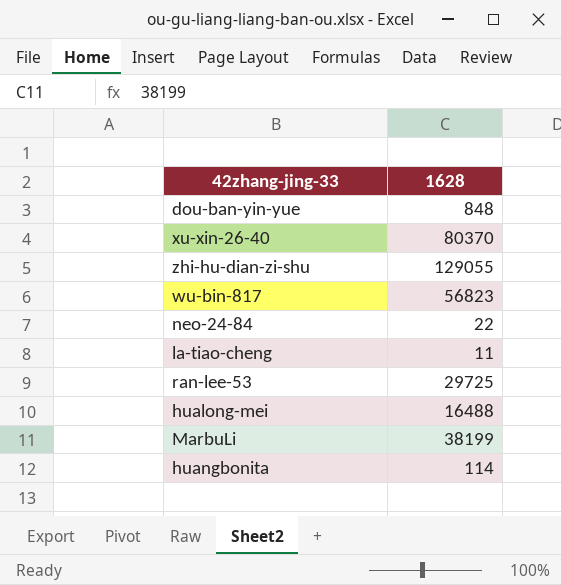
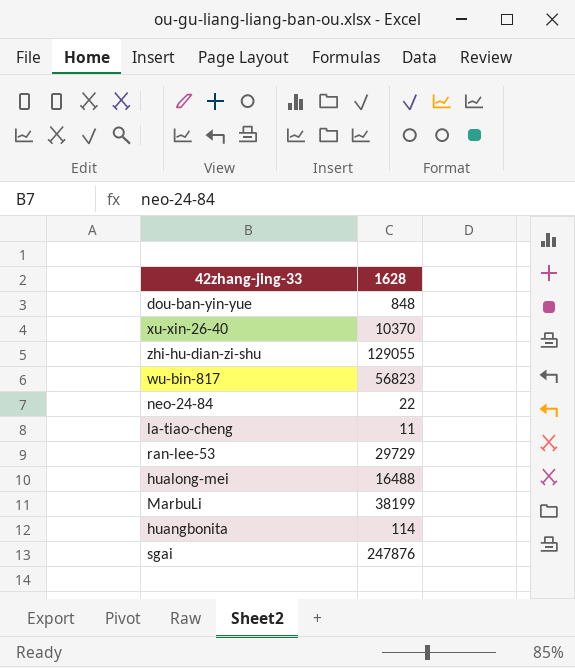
xu-xin-26-40 | 1628: 80370 -> 10370
ran-lee-53 | 1628: 29725 -> 29729
row sgai: none -> 247876

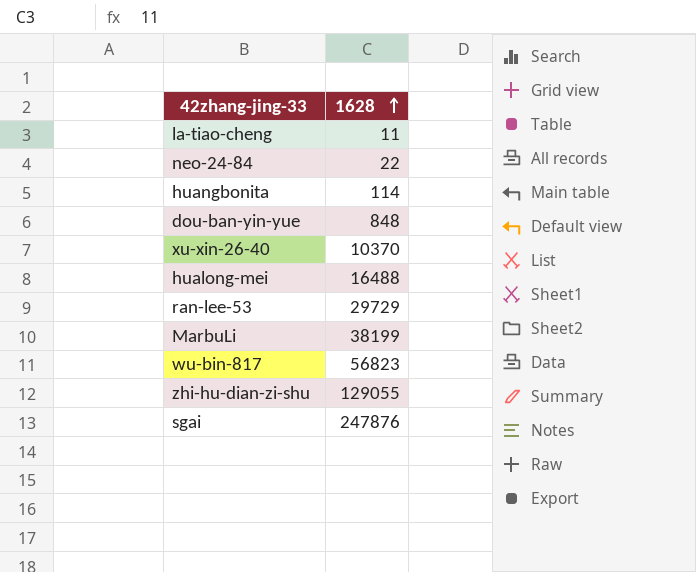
row order: none -> 1628 ascending

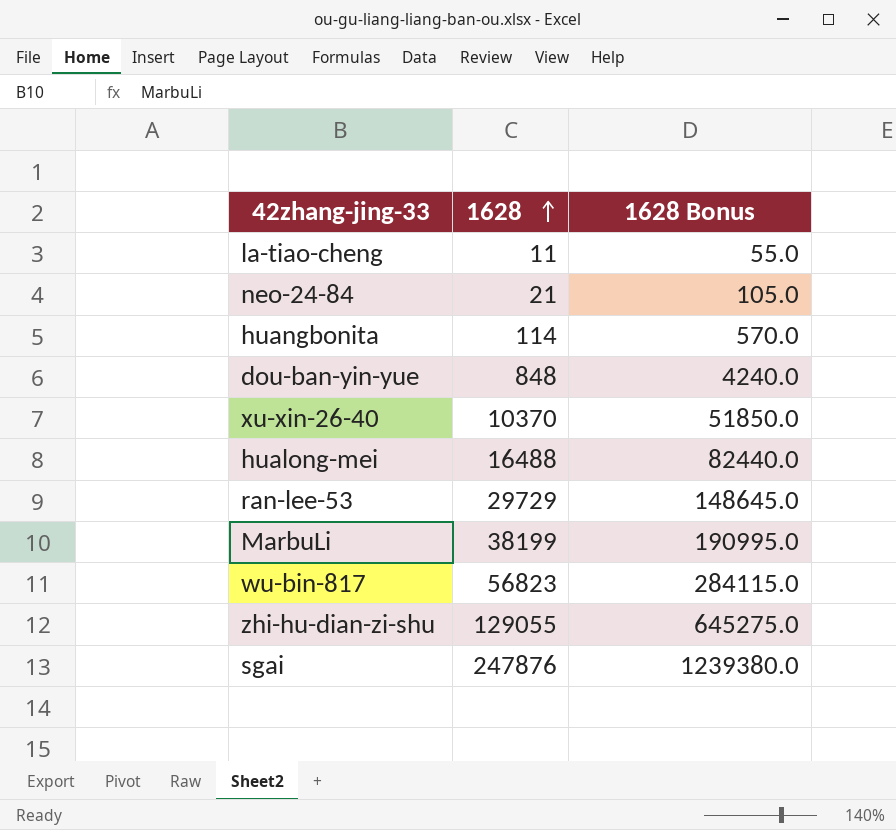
column 1628 Bonus | formula: none -> [1628] * 5
neo-24-84 | 1628: 22 -> 21

